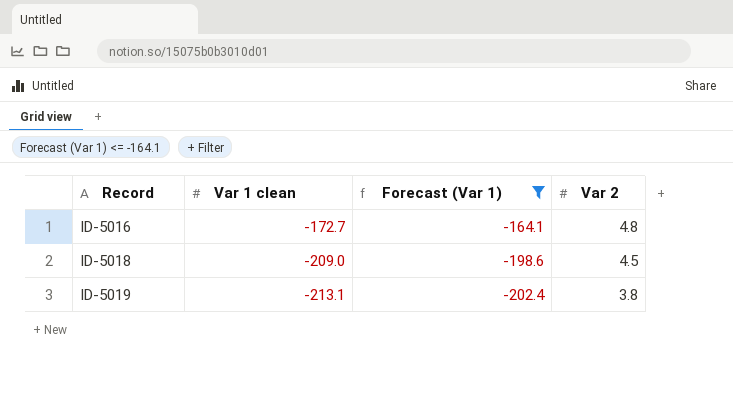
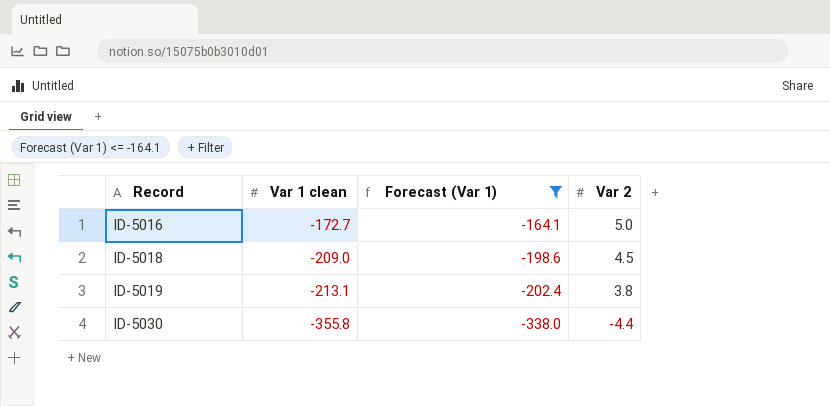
ID-5016 | Var 2: 4.8 -> 5.0
row ID-5030: none -> -355.8 | -338.0 | -4.4

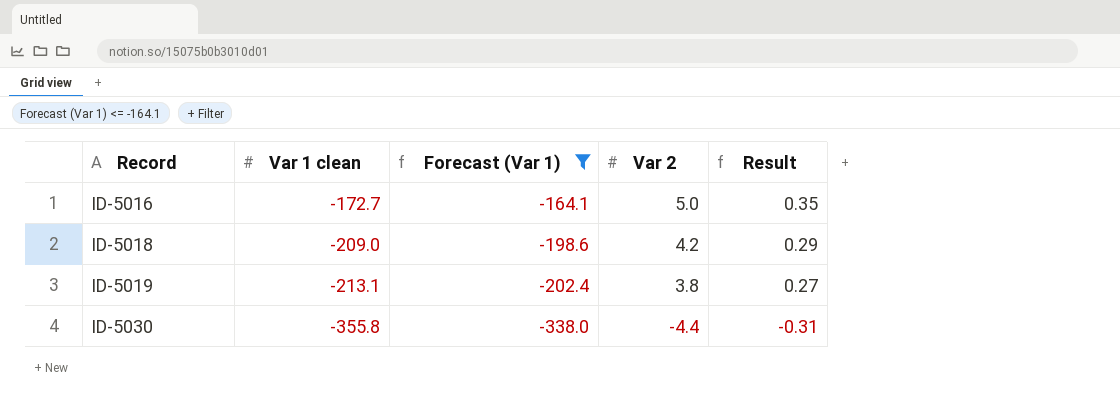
column Result | formula: none -> [Var 2] * 0.07
ID-5018 | Var 2: 4.5 -> 4.2

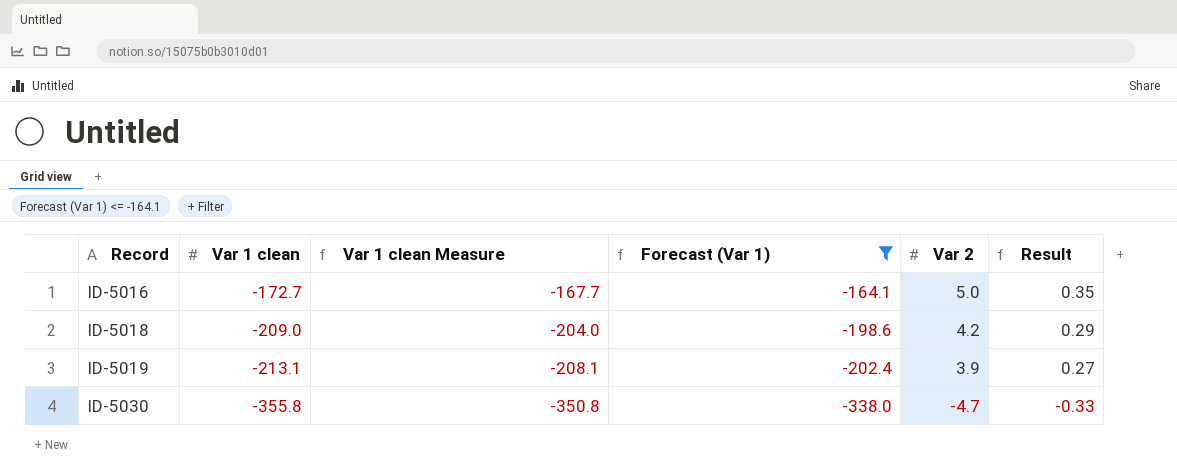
column Var 1 clean Measure | formula: none -> [Var 1 clean] + 5
ID-5019 | Var 2: 3.8 -> 3.9
ID-5030 | Var 2: -4.4 -> -4.7
ID-5030 | Result: -0.31 -> -0.33

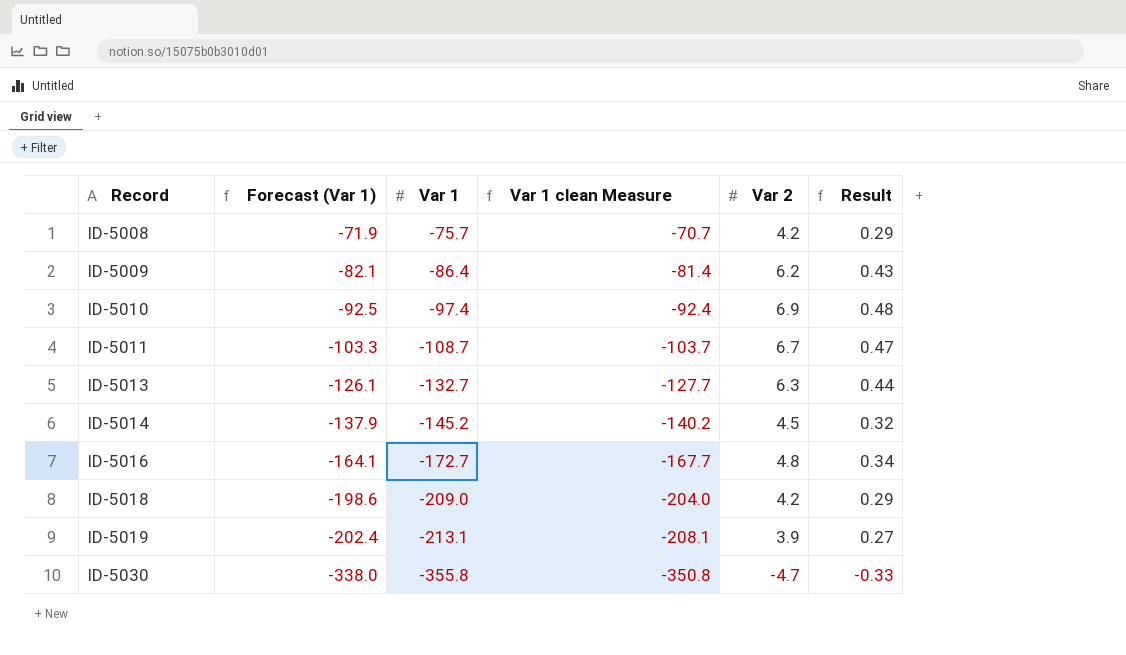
filter: Forecast (Var 1) <= -164.1 -> none
column Forecast (Var 1) | position: 4 -> 2
column name: Var 1 clean -> Var 1
ID-5016 | Var 2: 5.0 -> 4.8
ID-5016 | Result: 0.35 -> 0.34

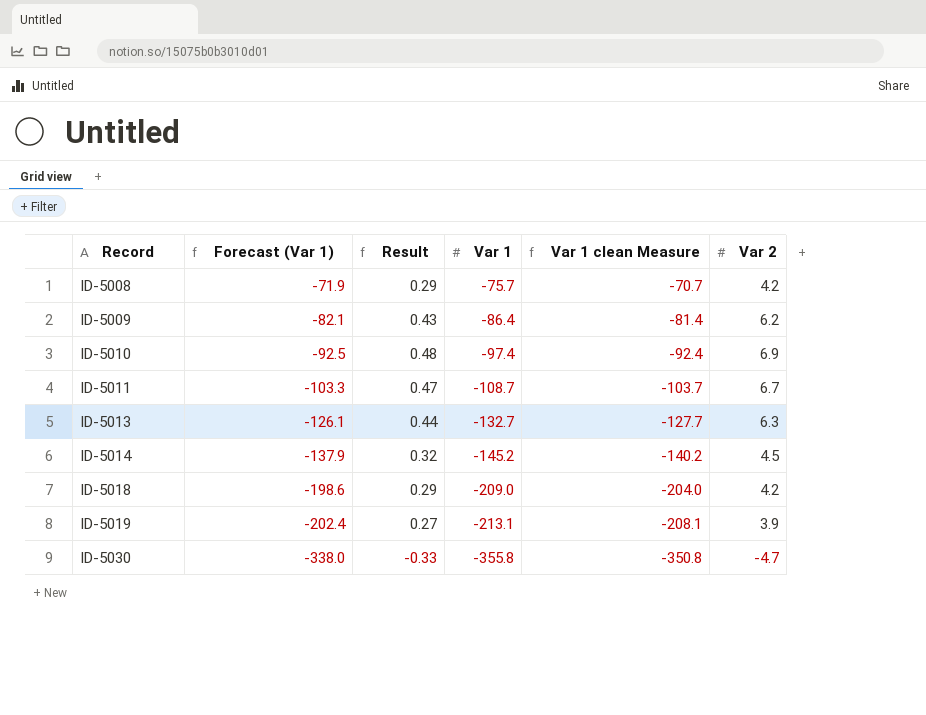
column Result | position: 6 -> 3
row ID-5016: -164.1 | -172.7 | -167.7 | 4.8 | 0.34 -> none

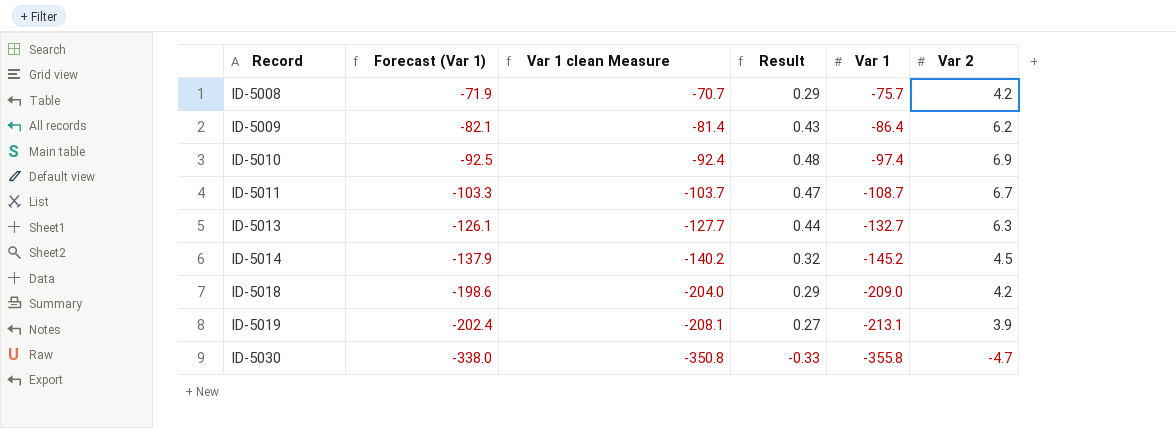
column Var 1 clean Measure | position: 5 -> 3

